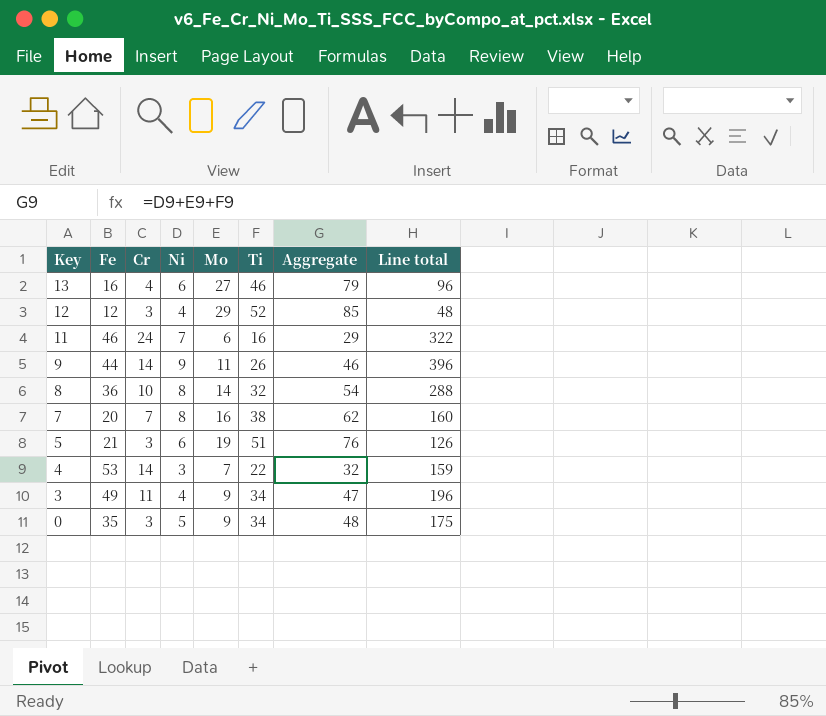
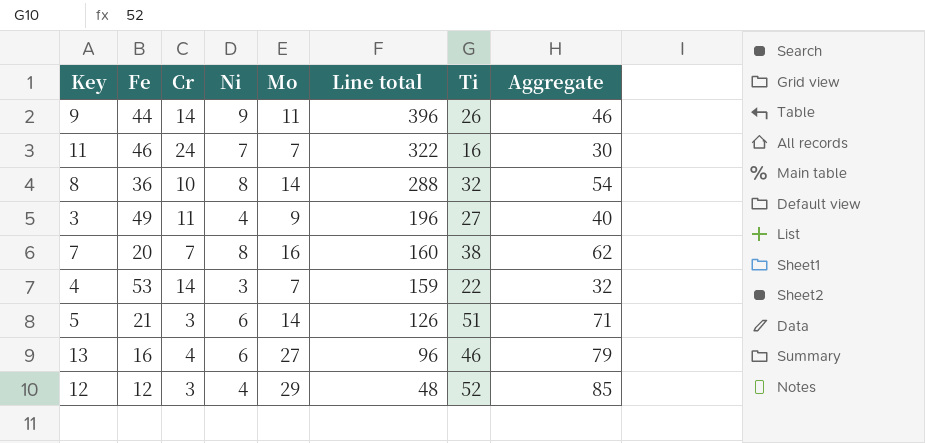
row order: Key descending -> Line total descending
column Line total | position: 8 -> 6
row 0: 35 | 3 | 5 | 9 | 34 | 48 | 175 -> none
11 | Mo: 6 -> 7
11 | Aggregate: 29 -> 30
3 | Ti: 34 -> 27
3 | Aggregate: 47 -> 40
5 | Mo: 19 -> 14
5 | Aggregate: 76 -> 71

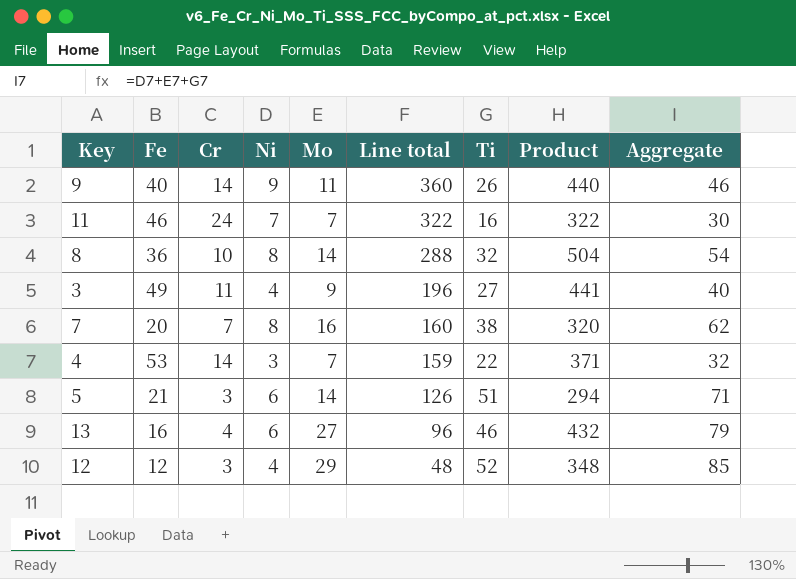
column Product | formula: none -> [Fe] * [Mo]
9 | Fe: 44 -> 40
9 | Line total: 396 -> 360

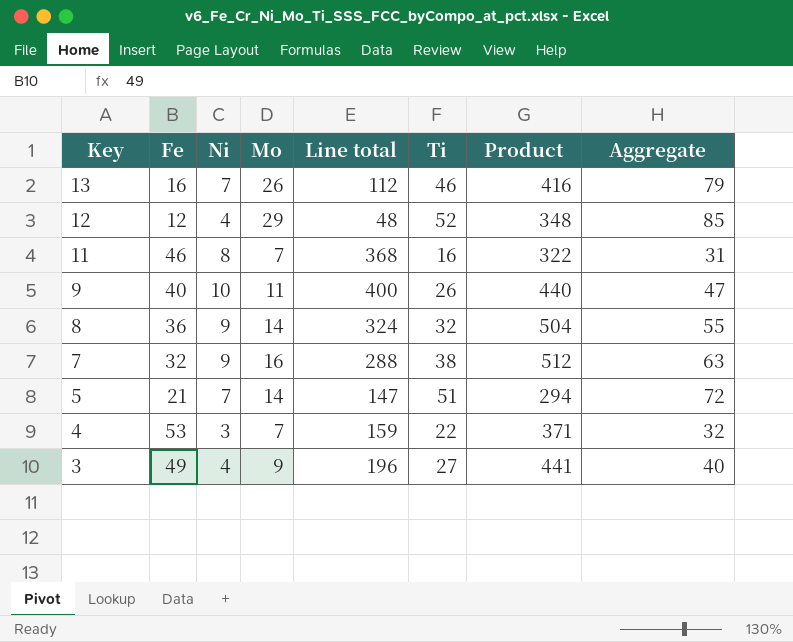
row order: Line total descending -> Key descending
column Cr | position: 3 -> none
13 | Ni: 6 -> 7
13 | Mo: 27 -> 26
13 | Line total: 96 -> 112
13 | Product: 432 -> 416
11 | Ni: 7 -> 8
11 | Line total: 322 -> 368
11 | Aggregate: 30 -> 31
9 | Ni: 9 -> 10
9 | Line total: 360 -> 400
9 | Aggregate: 46 -> 47
8 | Ni: 8 -> 9
8 | Line total: 288 -> 324
8 | Aggregate: 54 -> 55
7 | Fe: 20 -> 32
7 | Ni: 8 -> 9
7 | Line total: 160 -> 288
7 | Product: 320 -> 512
7 | Aggregate: 62 -> 63
5 | Ni: 6 -> 7
5 | Line total: 126 -> 147
5 | Aggregate: 71 -> 72

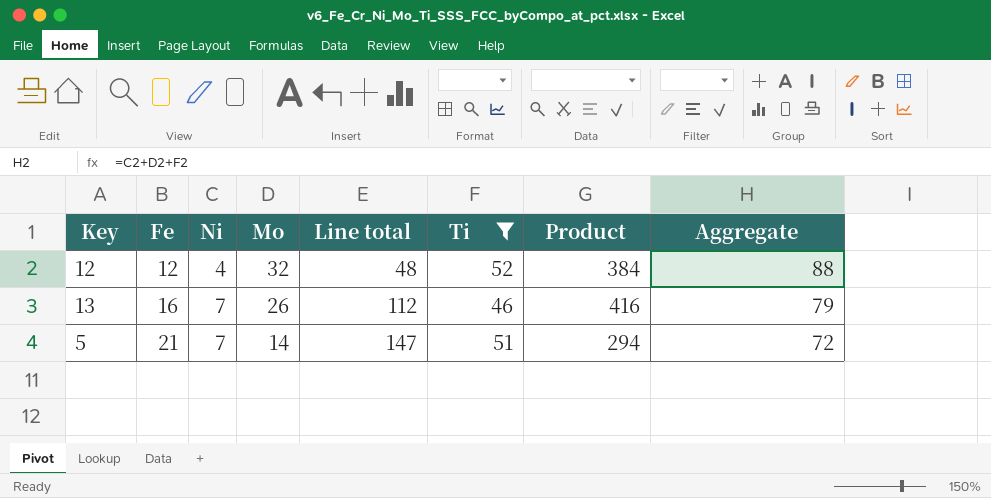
filter: none -> Ti >= 46
row order: Key descending -> Fe ascending
12 | Mo: 29 -> 32
12 | Product: 348 -> 384
12 | Aggregate: 85 -> 88

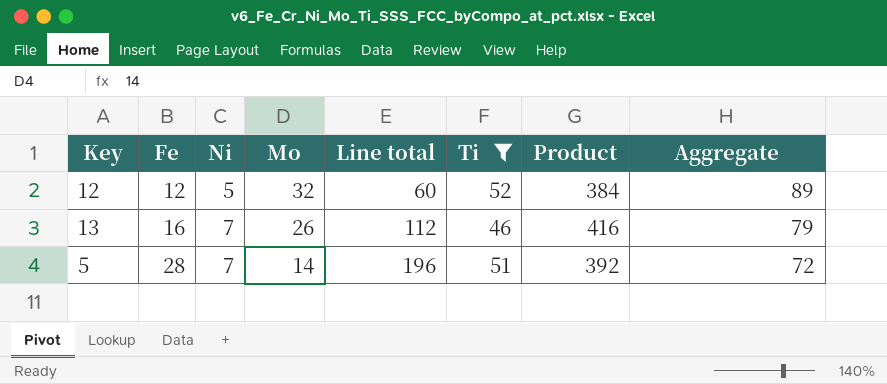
12 | Ni: 4 -> 5
12 | Line total: 48 -> 60
12 | Aggregate: 88 -> 89
5 | Fe: 21 -> 28
5 | Line total: 147 -> 196
5 | Product: 294 -> 392

